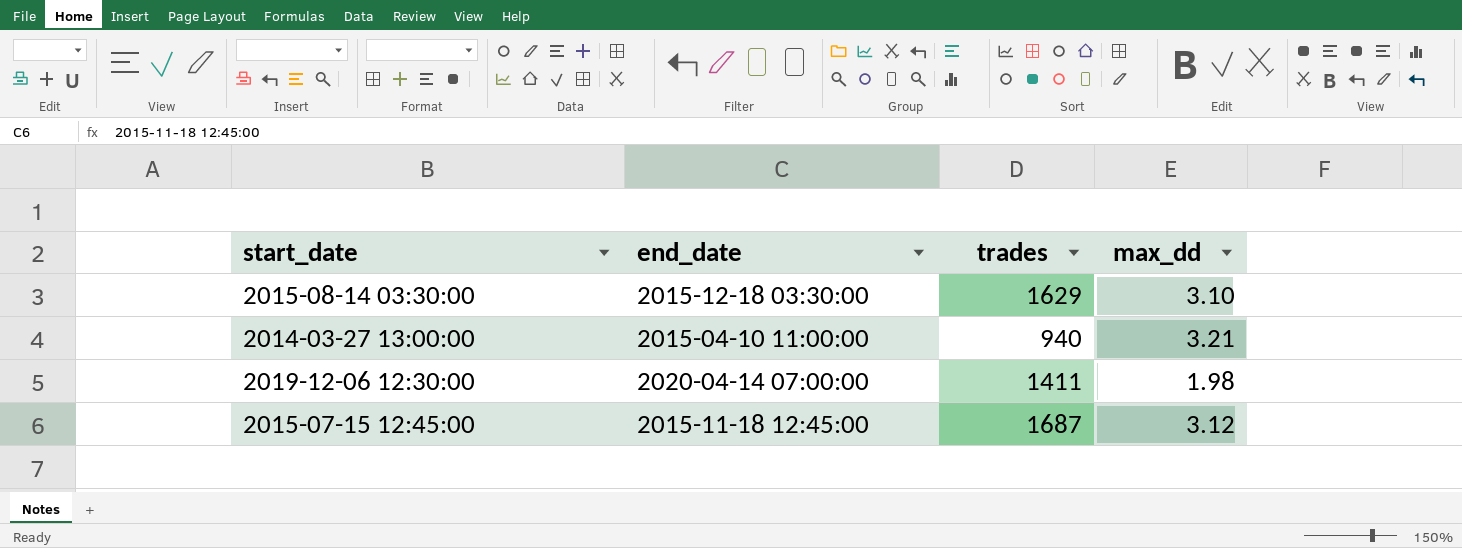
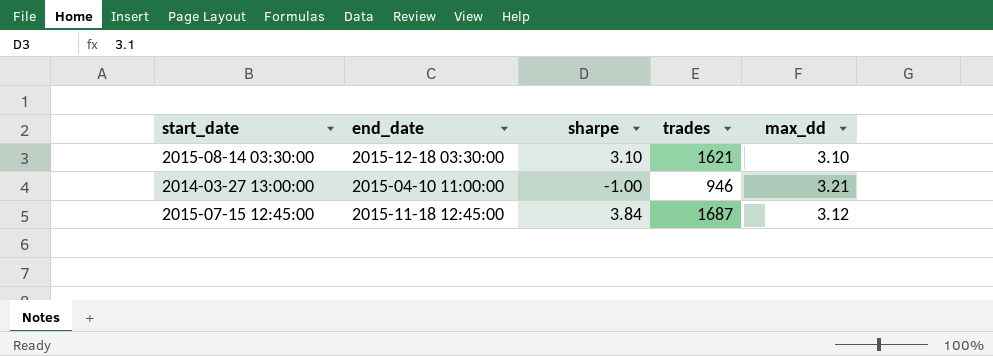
column sharpe | position: none -> 3
row 2019-12-06 12:30:00: 2020-04-14 07:00:00 | 1411 | 1.98 -> none
2015-08-14 03:30:00 | trades: 1629 -> 1621
2014-03-27 13:00:00 | trades: 940 -> 946

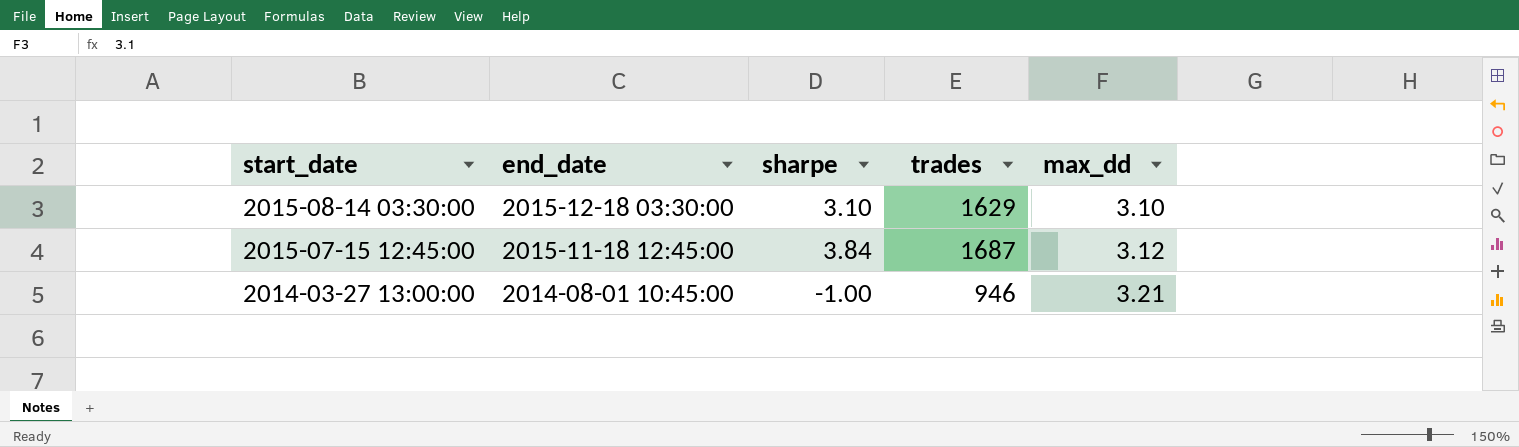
row order: none -> start_date descending
2015-08-14 03:30:00 | trades: 1621 -> 1629
2014-03-27 13:00:00 | end_date: 2015-04-10 11:00:00 -> 2014-08-01 10:45:00

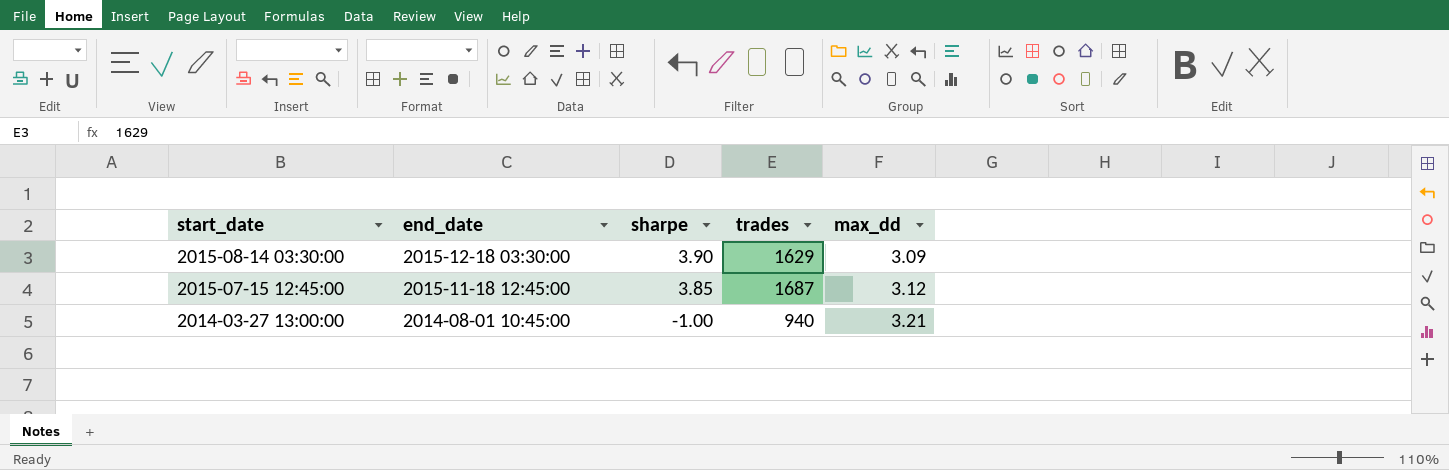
2015-08-14 03:30:00 | sharpe: 3.10 -> 3.90
2015-08-14 03:30:00 | max_dd: 3.10 -> 3.09
2015-07-15 12:45:00 | sharpe: 3.84 -> 3.85
2014-03-27 13:00:00 | trades: 946 -> 940

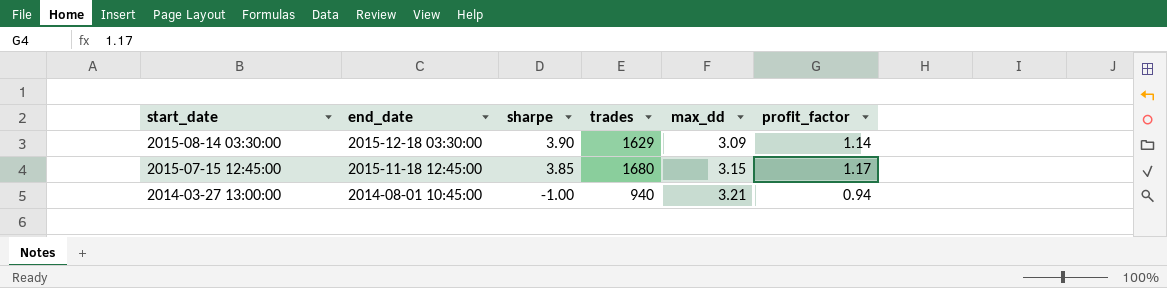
column profit_factor | position: none -> 6
2015-07-15 12:45:00 | trades: 1687 -> 1680
2015-07-15 12:45:00 | max_dd: 3.12 -> 3.15

